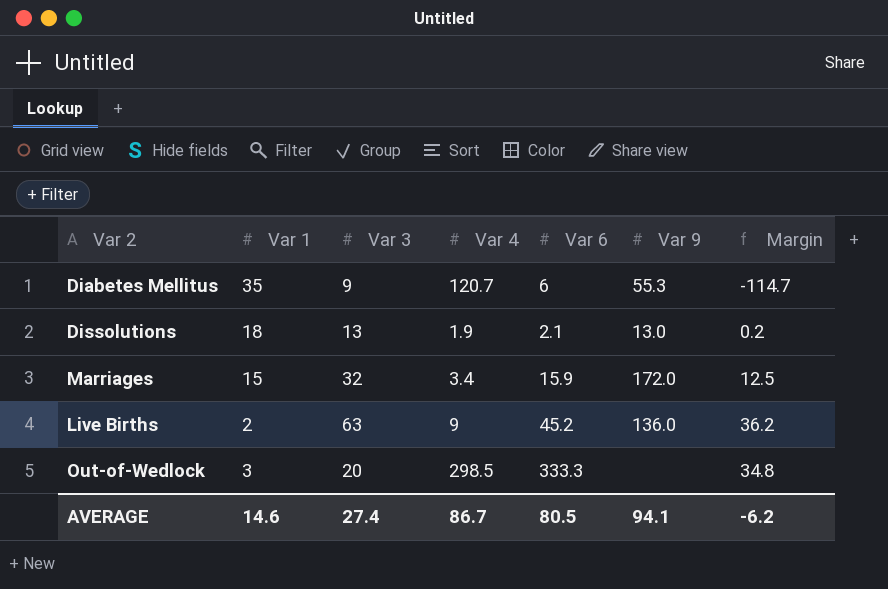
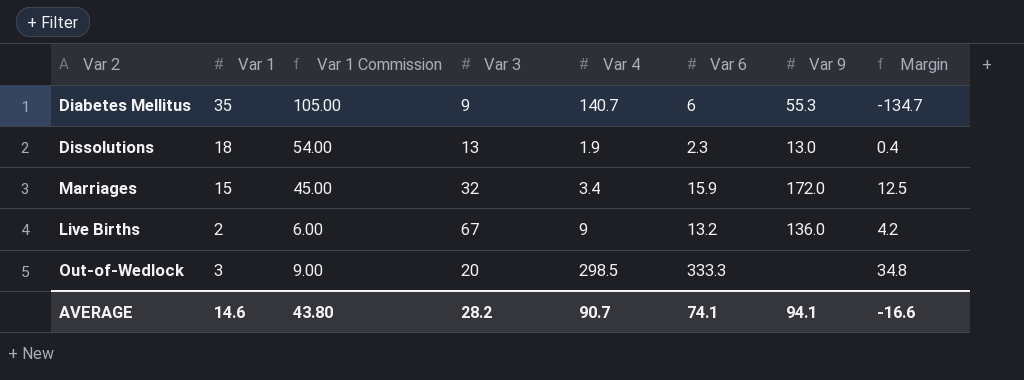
column Var 1 Commission | formula: none -> [Var 1] * 3
Diabetes Mellitus | Var 4: 120.7 -> 140.7
Diabetes Mellitus | Margin: -114.7 -> -134.7
Dissolutions | Var 6: 2.1 -> 2.3
Dissolutions | Margin: 0.2 -> 0.4
Live Births | Var 3: 63 -> 67
Live Births | Var 6: 45.2 -> 13.2
Live Births | Margin: 36.2 -> 4.2
AVERAGE | Var 3: 27.4 -> 28.2
AVERAGE | Var 4: 86.7 -> 90.7
AVERAGE | Var 6: 80.5 -> 74.1
AVERAGE | Margin: -6.2 -> -16.6

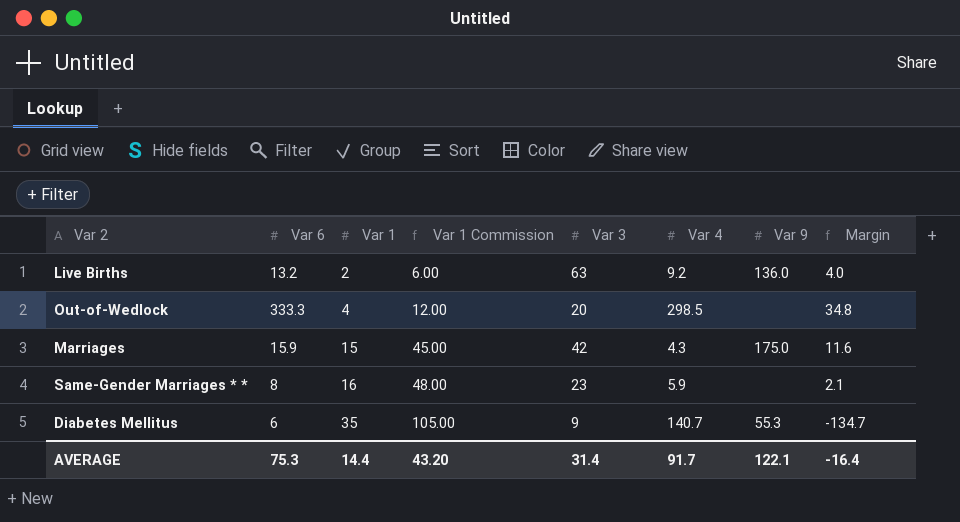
row order: none -> Var 1 ascending
column Var 6 | position: 6 -> 2
row Dissolutions: 18 | 54.00 | 13 | 1.9 | 2.3 | 13.0 | 0.4 -> none
Live Births | Var 3: 67 -> 63
Live Births | Var 4: 9 -> 9.2
Live Births | Margin: 4.2 -> 4.0
Out-of-Wedlock | Var 1: 3 -> 4
Out-of-Wedlock | Var 1 Commission: 9.00 -> 12.00
Marriages | Var 3: 32 -> 42
Marriages | Var 4: 3.4 -> 4.3
Marriages | Var 9: 172.0 -> 175.0
Marriages | Margin: 12.5 -> 11.6
row Same-Gender Marriages * *: none -> 8 | 16 | 48.00 | 23 | 5.9 | none | 2.1
AVERAGE | Var 6: 74.1 -> 75.3
AVERAGE | Var 1: 14.6 -> 14.4
AVERAGE | Var 1 Commission: 43.80 -> 43.20
AVERAGE | Var 3: 28.2 -> 31.4
AVERAGE | Var 4: 90.7 -> 91.7
AVERAGE | Var 9: 94.1 -> 122.1
AVERAGE | Margin: -16.6 -> -16.4

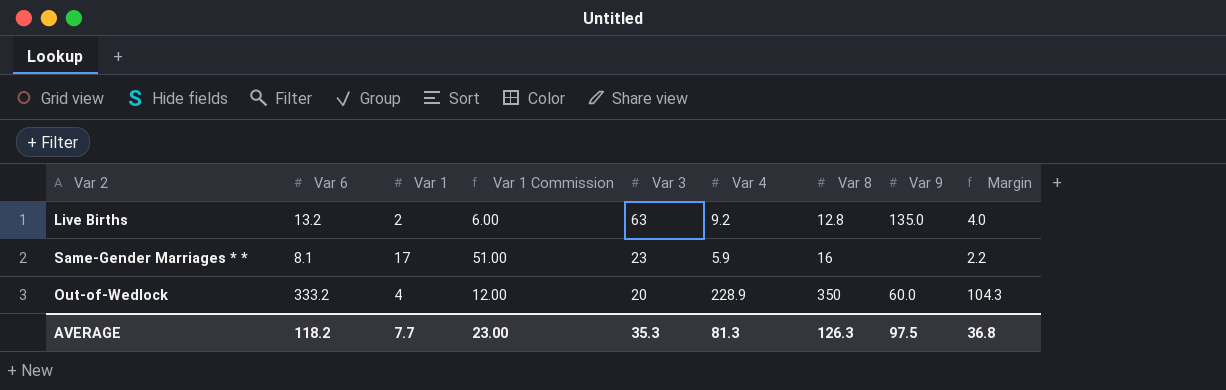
row order: Var 1 ascending -> Var 3 descending
column Var 8 | position: none -> 7
row Marriages: 15.9 | 15 | 45.00 | 42 | 4.3 | 175.0 | 11.6 -> none
row Diabetes Mellitus: 6 | 35 | 105.00 | 9 | 140.7 | 55.3 | -134.7 -> none
Live Births | Var 9: 136.0 -> 135.0
Same-Gender Marriages * * | Var 6: 8 -> 8.1
Same-Gender Marriages * * | Var 1: 16 -> 17
Same-Gender Marriages * * | Var 1 Commission: 48.00 -> 51.00
Same-Gender Marriages * * | Margin: 2.1 -> 2.2
Out-of-Wedlock | Var 6: 333.3 -> 333.2
Out-of-Wedlock | Var 4: 298.5 -> 228.9
Out-of-Wedlock | Var 9: none -> 60.0
Out-of-Wedlock | Margin: 34.8 -> 104.3
AVERAGE | Var 6: 75.3 -> 118.2
AVERAGE | Var 1: 14.4 -> 7.7
AVERAGE | Var 1 Commission: 43.20 -> 23.00
AVERAGE | Var 3: 31.4 -> 35.3
AVERAGE | Var 4: 91.7 -> 81.3
AVERAGE | Var 9: 122.1 -> 97.5
AVERAGE | Margin: -16.4 -> 36.8

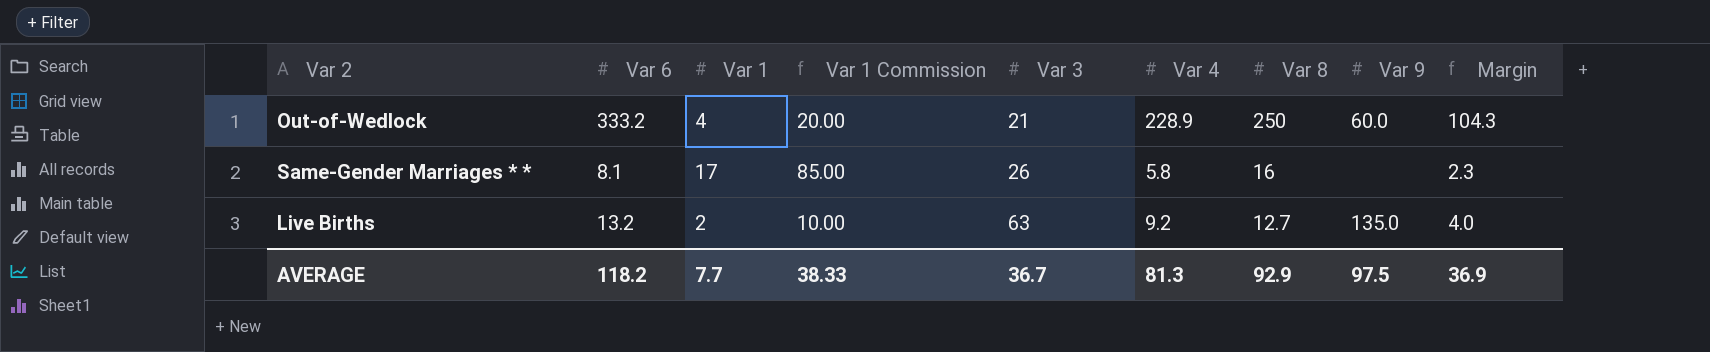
row order: Var 3 descending -> Var 3 ascending
column Var 1 Commission | formula: [Var 1] * 3 -> [Var 1] * 5
Out-of-Wedlock | Var 3: 20 -> 21
Out-of-Wedlock | Var 8: 350 -> 250
Same-Gender Marriages * * | Var 3: 23 -> 26
Same-Gender Marriages * * | Var 4: 5.9 -> 5.8
Same-Gender Marriages * * | Margin: 2.2 -> 2.3
Live Births | Var 8: 12.8 -> 12.7
AVERAGE | Var 1 Commission: 23.00 -> 38.33
AVERAGE | Var 3: 35.3 -> 36.7
AVERAGE | Var 8: 126.3 -> 92.9
AVERAGE | Margin: 36.8 -> 36.9

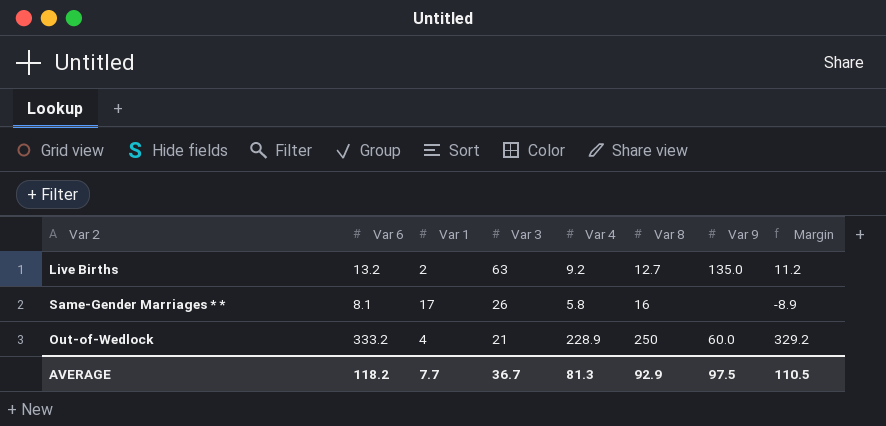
row order: Var 3 ascending -> Var 3 descending
column Var 1 Commission | formula: [Var 1] * 5 -> none
column Margin | formula: [Var 6] - [Var 4] -> [Var 6] - [Var 1]
AVERAGE | Margin: 36.9 -> 110.5

